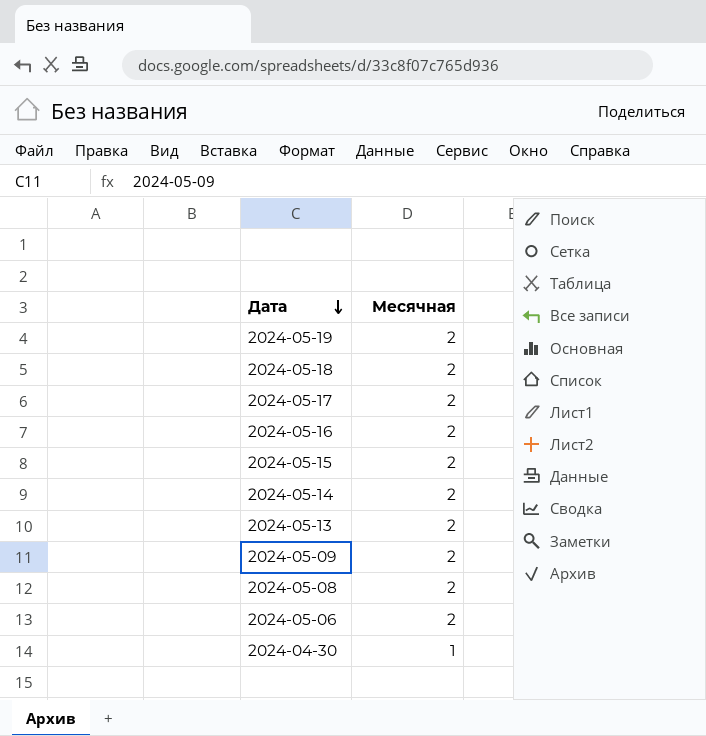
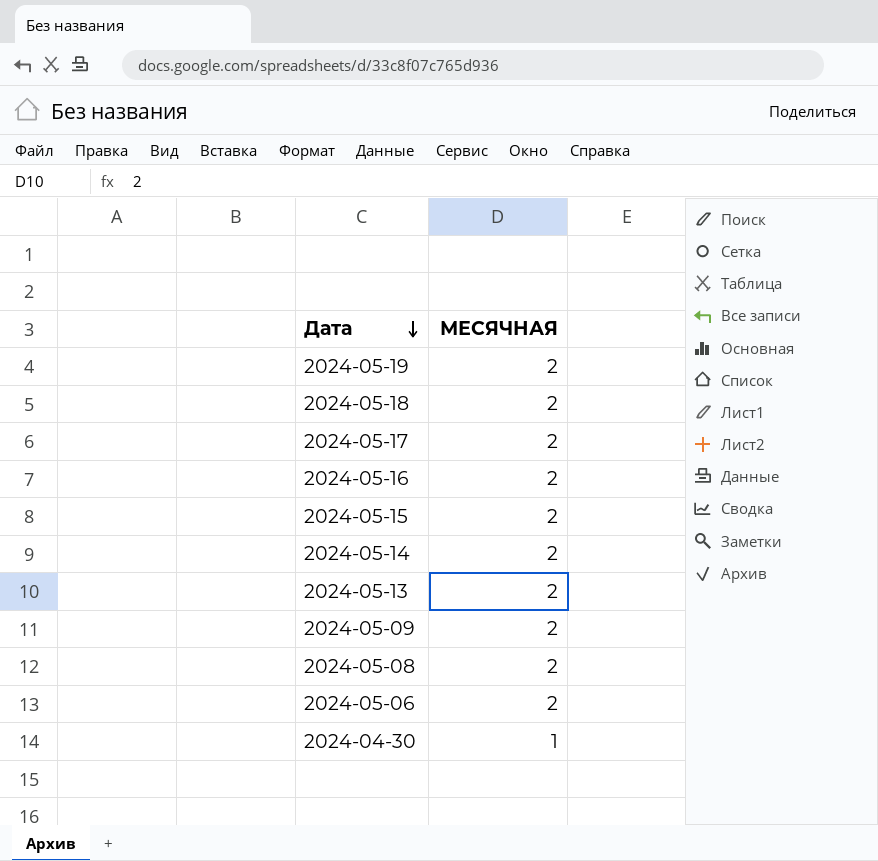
column name: Месячная -> МЕСЯЧНАЯ

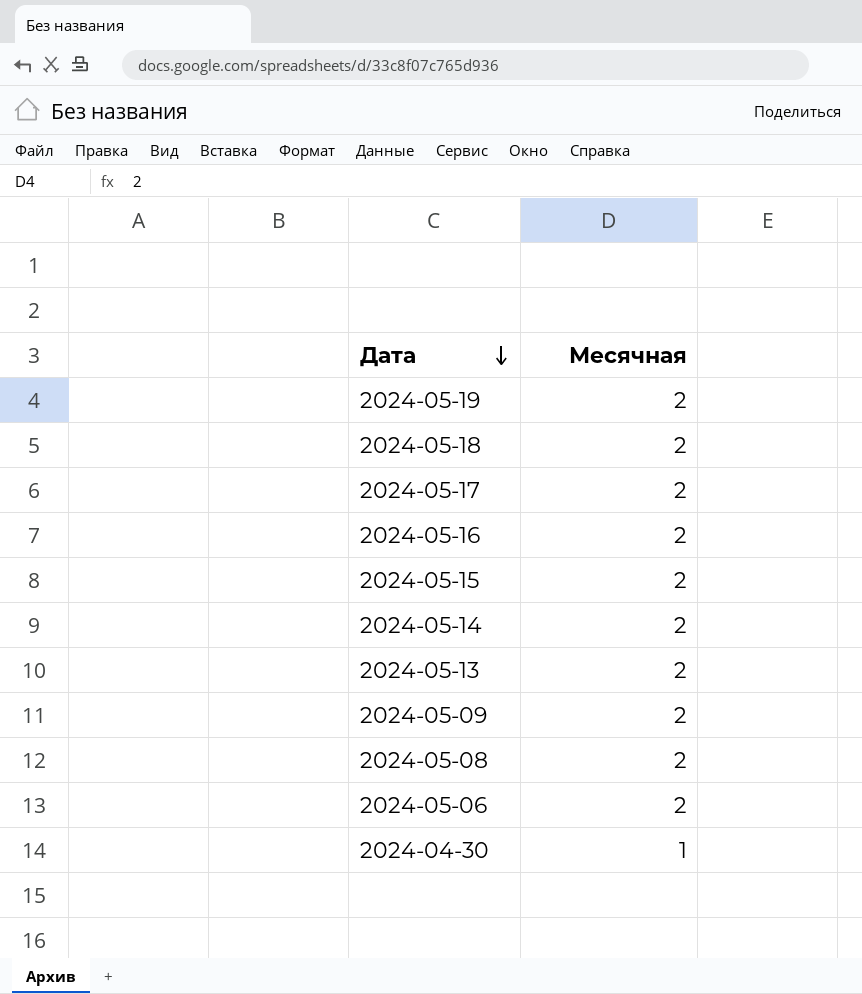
column name: МЕСЯЧНАЯ -> Месячная

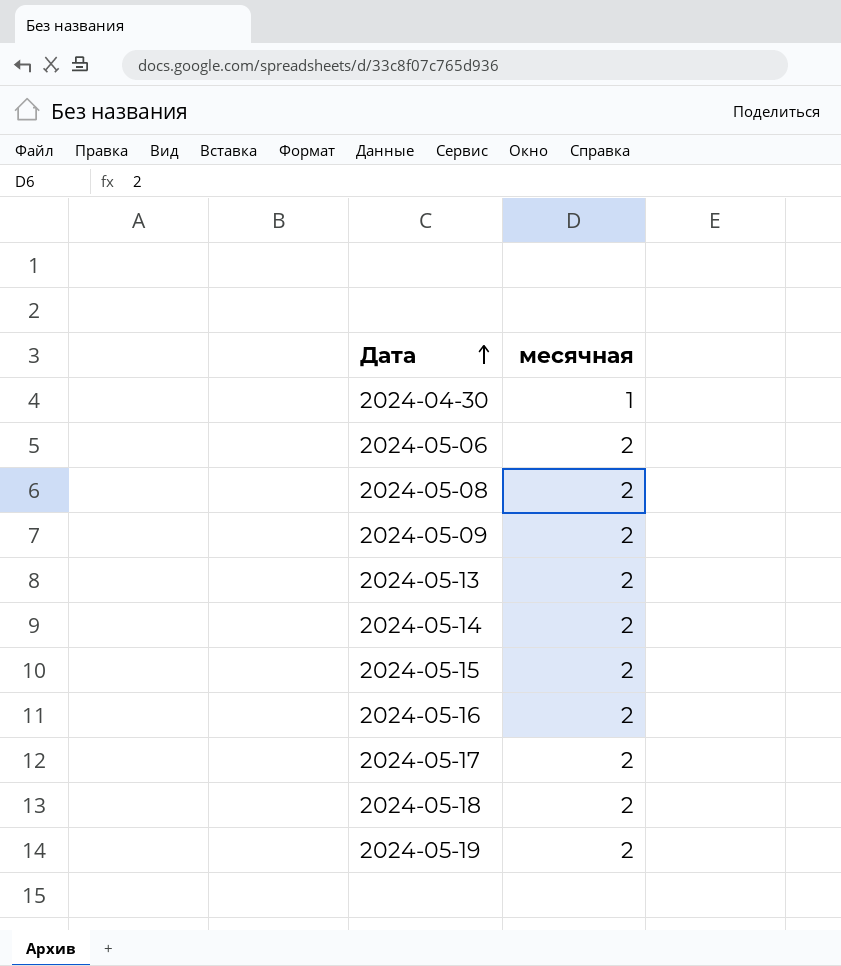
row order: Дата descending -> Дата ascending
column name: Месячная -> месячная

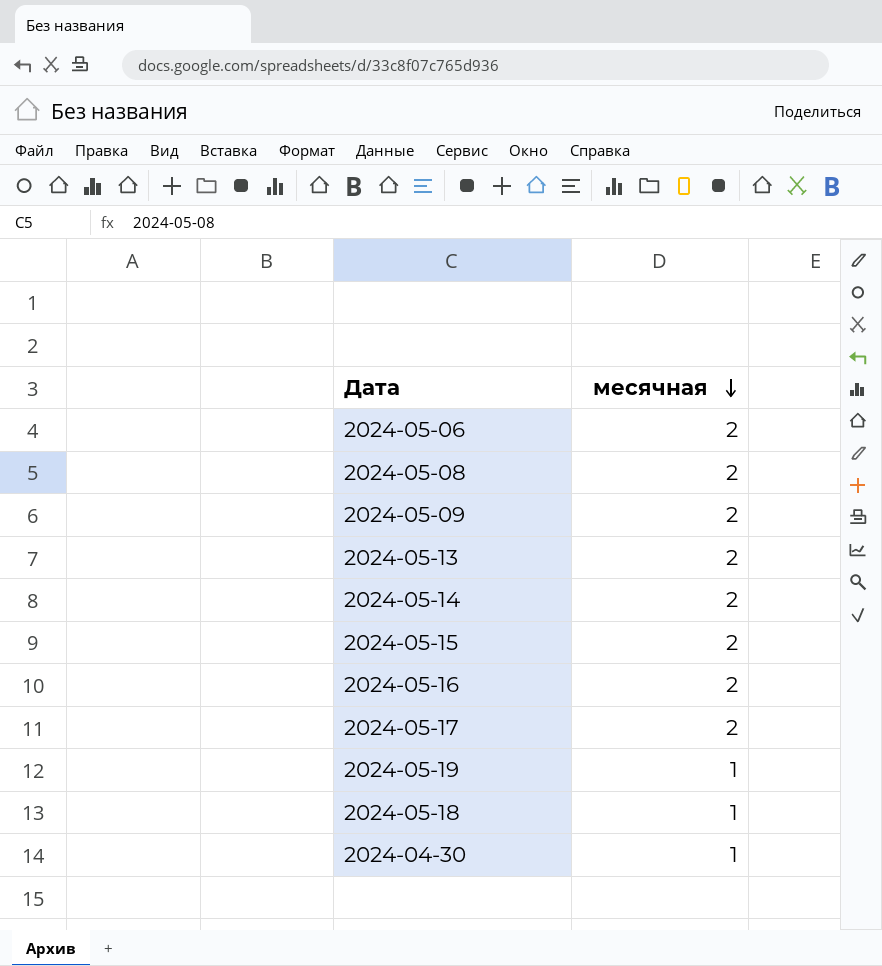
row order: Дата ascending -> месячная descending
2024-05-19 | месячная: 2 -> 1
2024-05-18 | месячная: 2 -> 1

